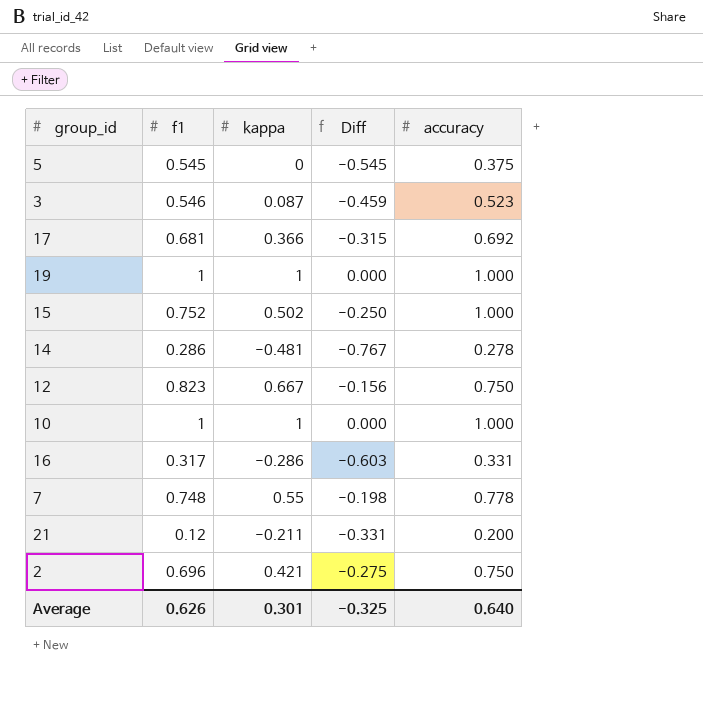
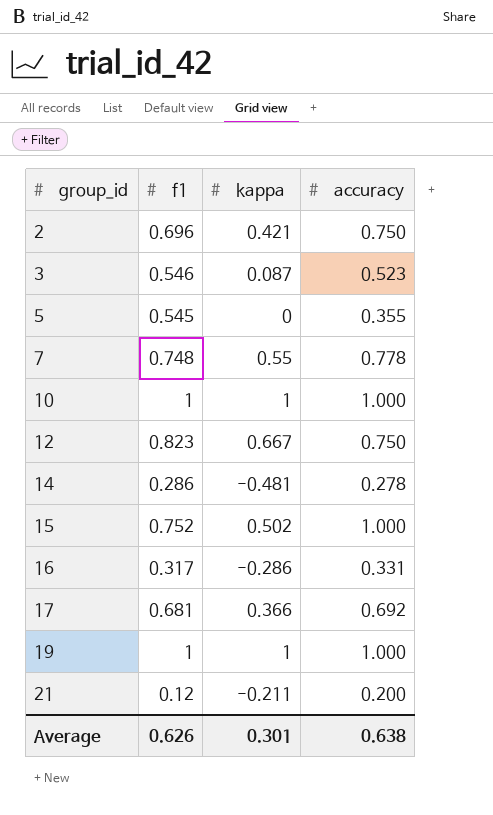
row order: none -> group_id ascending
column Diff | formula: [kappa] - [f1] -> none
5 | accuracy: 0.375 -> 0.355
Average | accuracy: 0.640 -> 0.638

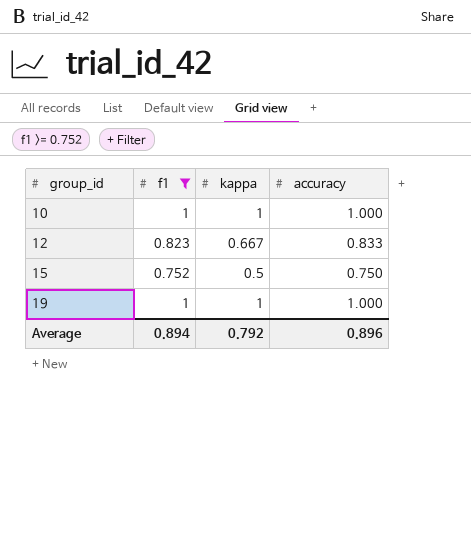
filter: none -> f1 >= 0.752
12 | accuracy: 0.750 -> 0.833
15 | kappa: 0.502 -> 0.5
15 | accuracy: 1.000 -> 0.750
Average | f1: 0.626 -> 0.894
Average | kappa: 0.301 -> 0.792
Average | accuracy: 0.638 -> 0.896

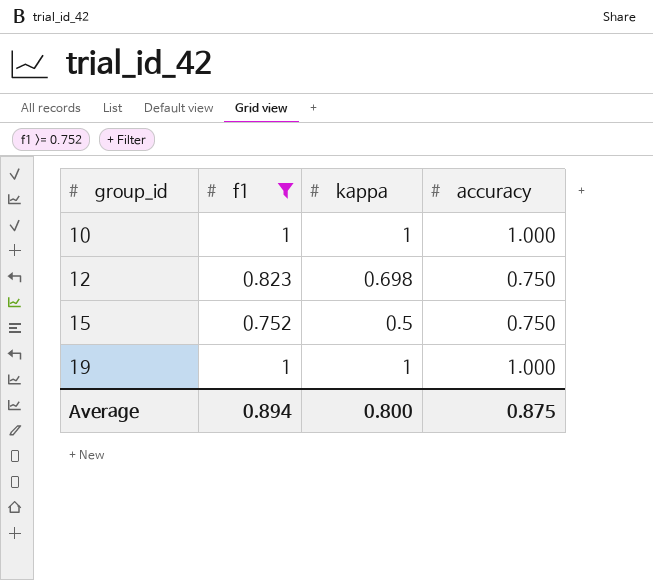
12 | kappa: 0.667 -> 0.698
12 | accuracy: 0.833 -> 0.750
Average | kappa: 0.792 -> 0.800
Average | accuracy: 0.896 -> 0.875

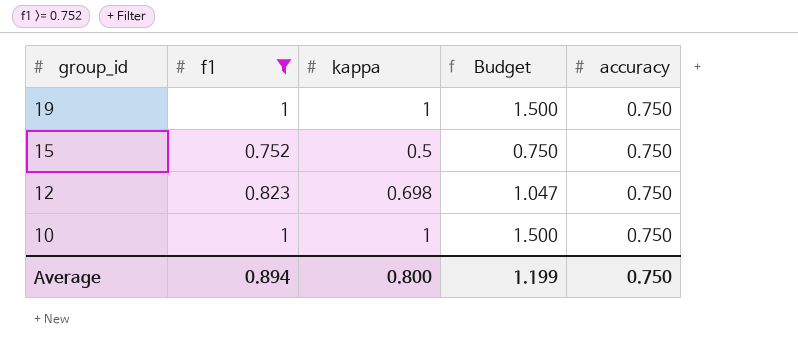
row order: group_id ascending -> group_id descending
column Budget | formula: none -> [kappa] * 1.5
19 | accuracy: 1.000 -> 0.750
10 | accuracy: 1.000 -> 0.750
Average | accuracy: 0.875 -> 0.750

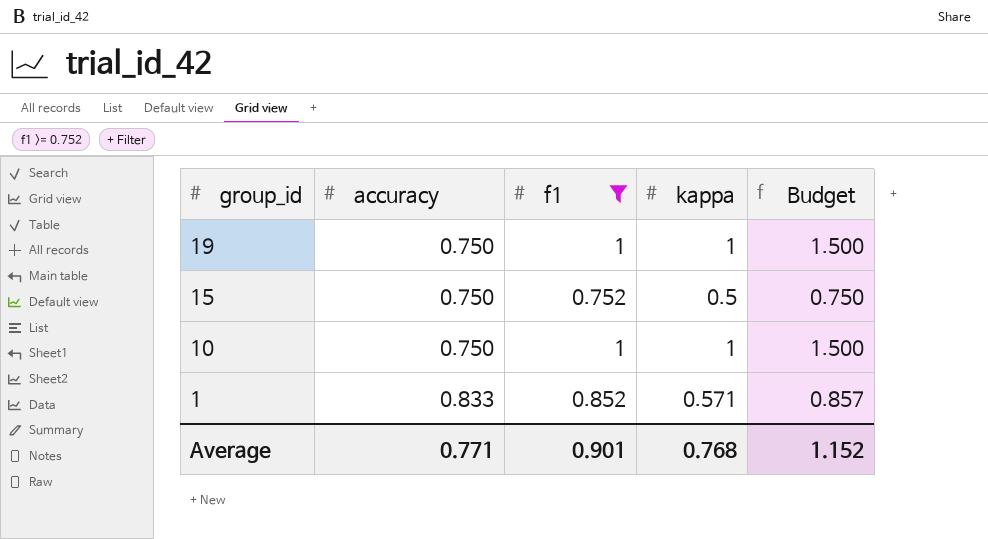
column accuracy | position: 5 -> 2
row 12: 0.823 | 0.698 | 1.047 | 0.750 -> none
row 1: none -> 0.833 | 0.852 | 0.571 | 0.857
Average | accuracy: 0.750 -> 0.771
Average | f1: 0.894 -> 0.901
Average | kappa: 0.800 -> 0.768
Average | Budget: 1.199 -> 1.152

